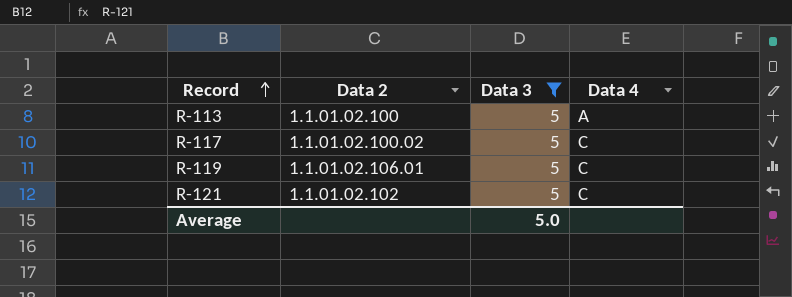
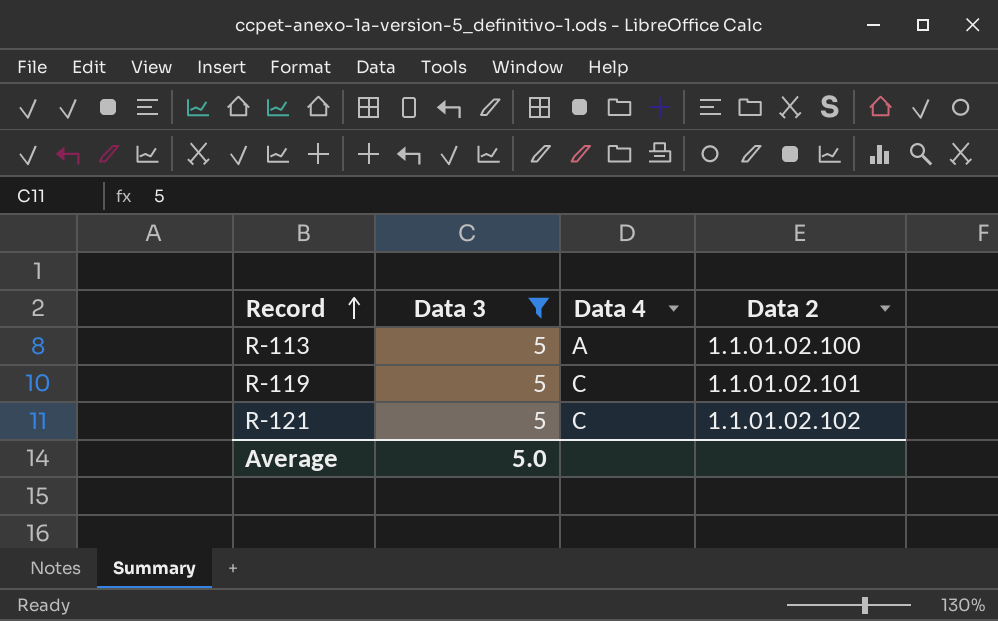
column Data 2 | position: 2 -> 4
row R-117: 1.1.01.02.100.02 | 5 | C -> none
R-119 | Data 2: 1.1.01.02.106.01 -> 1.1.01.02.101

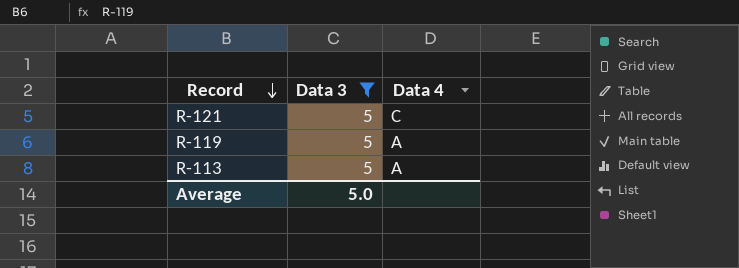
row order: Record ascending -> Record descending
column Data 2 | position: 4 -> none
R-119 | Data 4: C -> A

